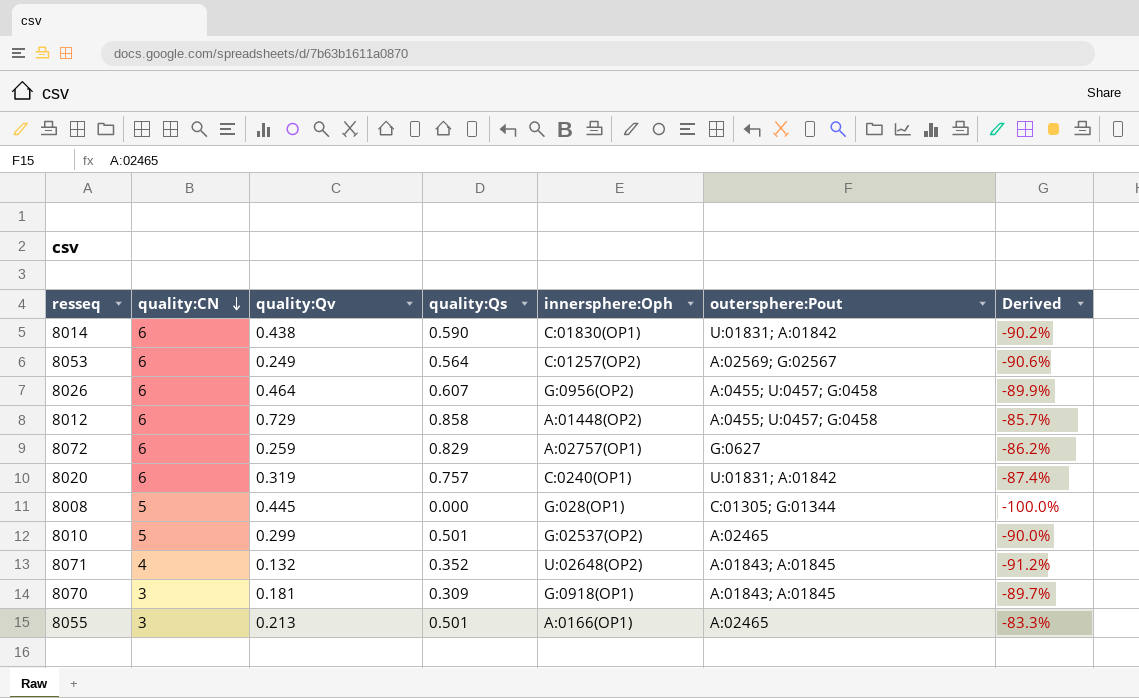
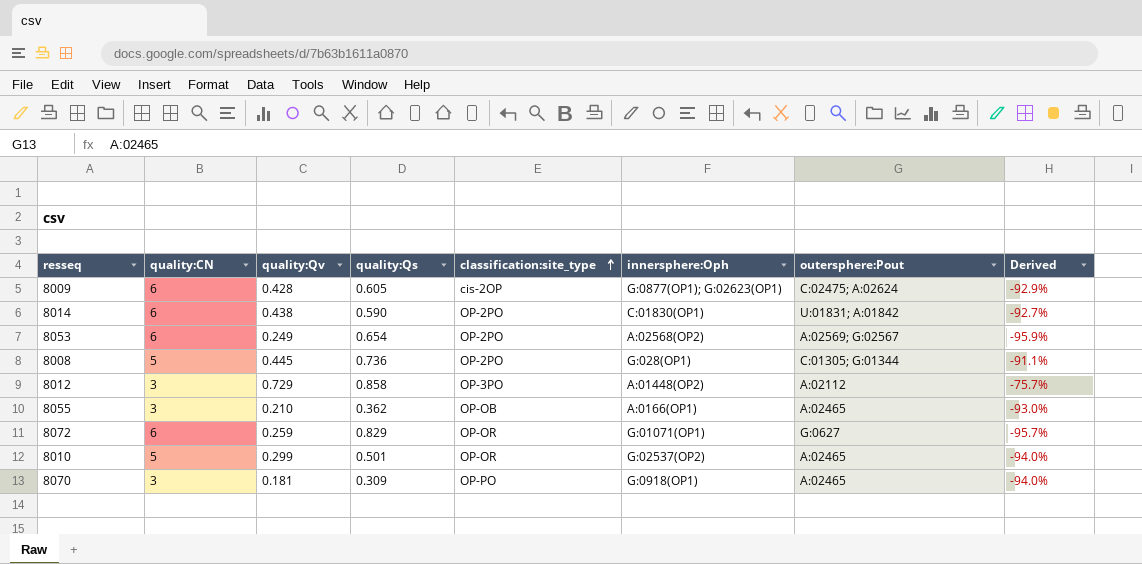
row order: quality:CN descending -> classification:site_type ascending
column classification:site_type | position: none -> 5
column Derived | formula: ([quality:Qs] - [quality:CN]) / [quality:CN] -> ([quality:Qv] - [quality:CN]) / [quality:CN]
row 8026: 6 | 0.464 | 0.607 | G:0956(OP2) | A:0455; U:0457; G:0458 | -89.9% -> none
row 8020: 6 | 0.319 | 0.757 | C:0240(OP1) | U:01831; A:01842 | -87.4% -> none
row 8071: 4 | 0.132 | 0.352 | U:02648(OP2) | A:01843; A:01845 | -91.2% -> none
row 8009: none -> 6 | 0.428 | 0.605 | cis-2OP | G:0877(OP1); G:02623(OP1) | C:02475; A:02624 | -92.9%
8053 | quality:Qs: 0.564 -> 0.654
8053 | innersphere:Oph: C:01257(OP2) -> A:02568(OP2)
8008 | quality:Qs: 0.000 -> 0.736
8012 | quality:CN: 6 -> 3
8012 | outersphere:Pout: A:0455; U:0457; G:0458 -> A:02112
8055 | quality:Qv: 0.213 -> 0.210
8055 | quality:Qs: 0.501 -> 0.362
8072 | innersphere:Oph: A:02757(OP1) -> G:01071(OP1)
8070 | outersphere:Pout: A:01843; A:01845 -> A:02465

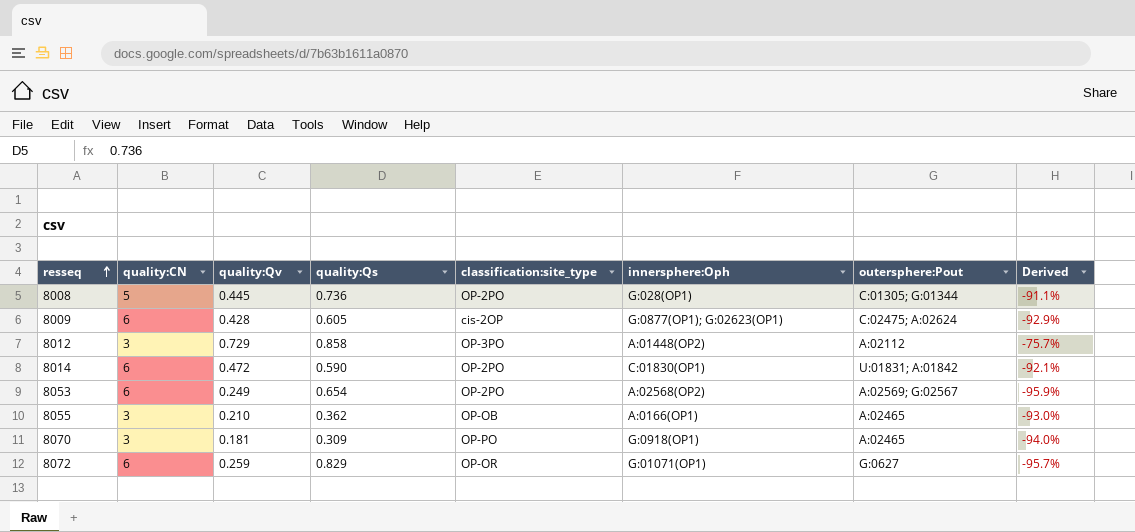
row order: classification:site_type ascending -> resseq ascending
row 8010: 5 | 0.299 | 0.501 | OP-OR | G:02537(OP2) | A:02465 | -94.0% -> none
8014 | quality:Qv: 0.438 -> 0.472
8014 | Derived: -92.7% -> -92.1%

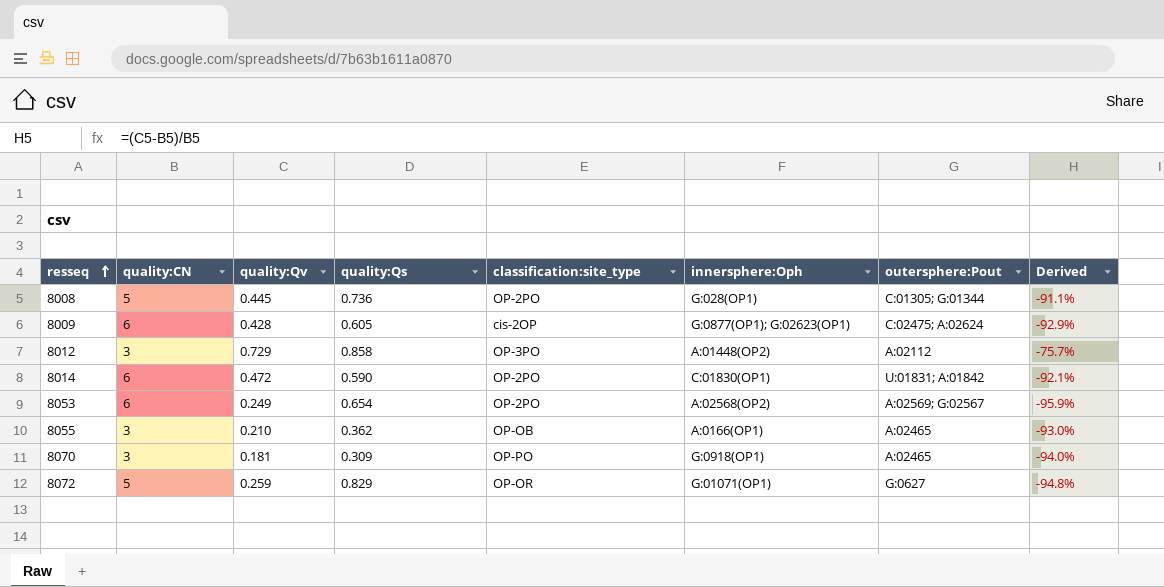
8072 | quality:CN: 6 -> 5
8072 | Derived: -95.7% -> -94.8%

